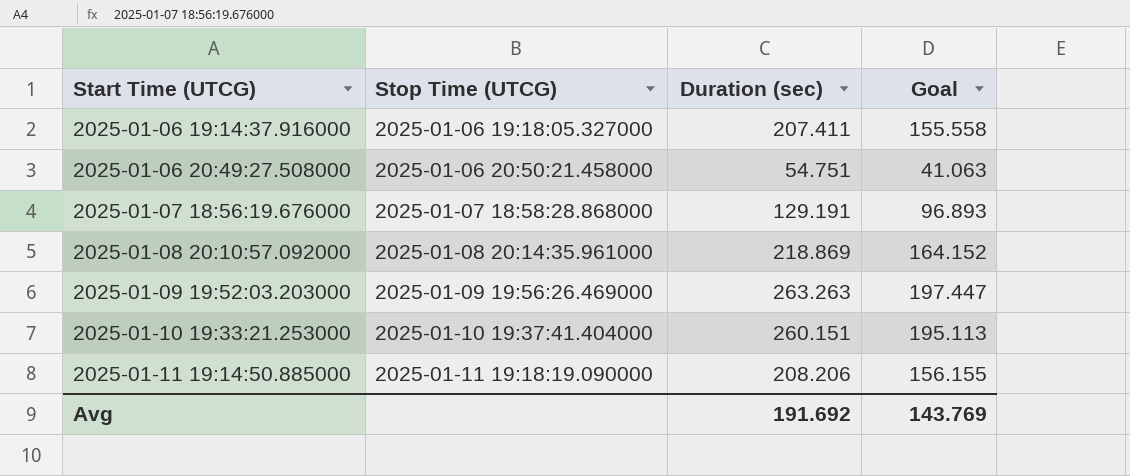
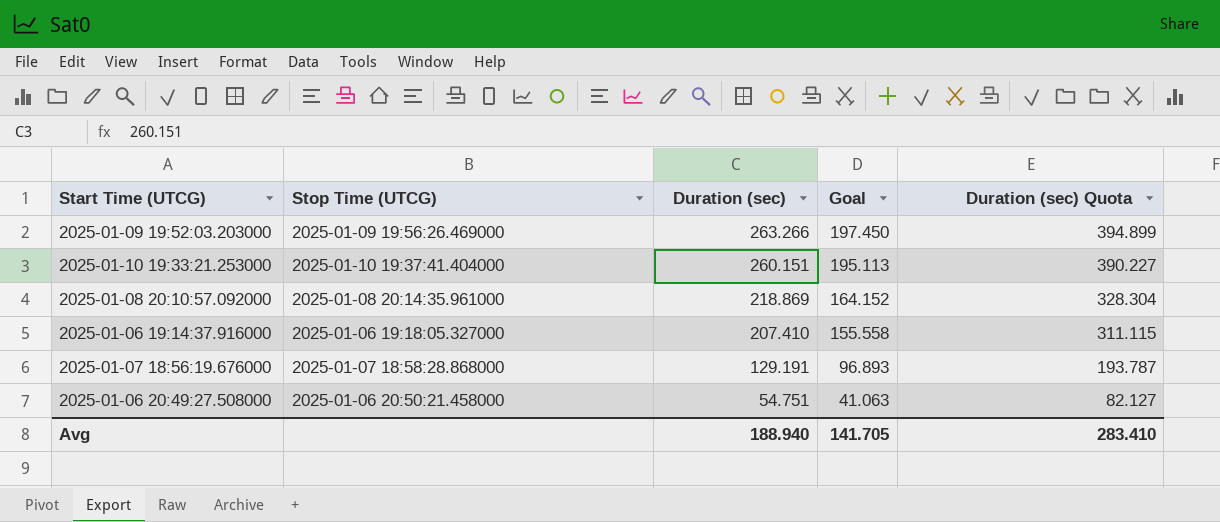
row order: Start Time (UTCG) ascending -> Duration (sec) descending
column Duration (sec) Quota | formula: none -> [Duration (sec)] * 1.5
row 2025-01-11 19:14:50.885000: 2025-01-11 19:18:19.090000 | 208.206 | 156.155 -> none
2025-01-09 19:52:03.203000 | Duration (sec): 263.263 -> 263.266
2025-01-09 19:52:03.203000 | Goal: 197.447 -> 197.450
2025-01-06 19:14:37.916000 | Duration (sec): 207.411 -> 207.410
Avg | Duration (sec): 191.692 -> 188.940
Avg | Goal: 143.769 -> 141.705

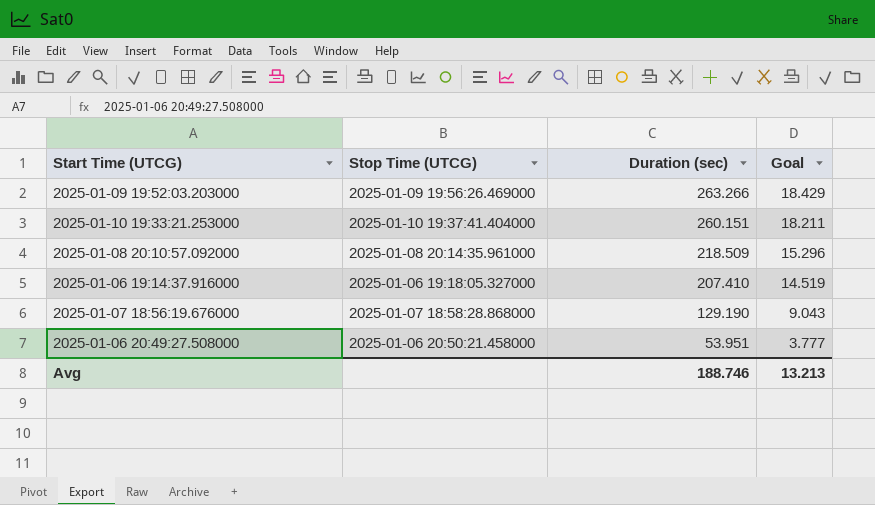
column Duration (sec) Quota | formula: [Duration (sec)] * 1.5 -> none
column Goal | formula: [Duration (sec)] * 0.75 -> [Duration (sec)] * 0.07
2025-01-08 20:10:57.092000 | Duration (sec): 218.869 -> 218.509
2025-01-07 18:56:19.676000 | Duration (sec): 129.191 -> 129.190
2025-01-06 20:49:27.508000 | Duration (sec): 54.751 -> 53.951
Avg | Duration (sec): 188.940 -> 188.746
Avg | Goal: 141.705 -> 13.213

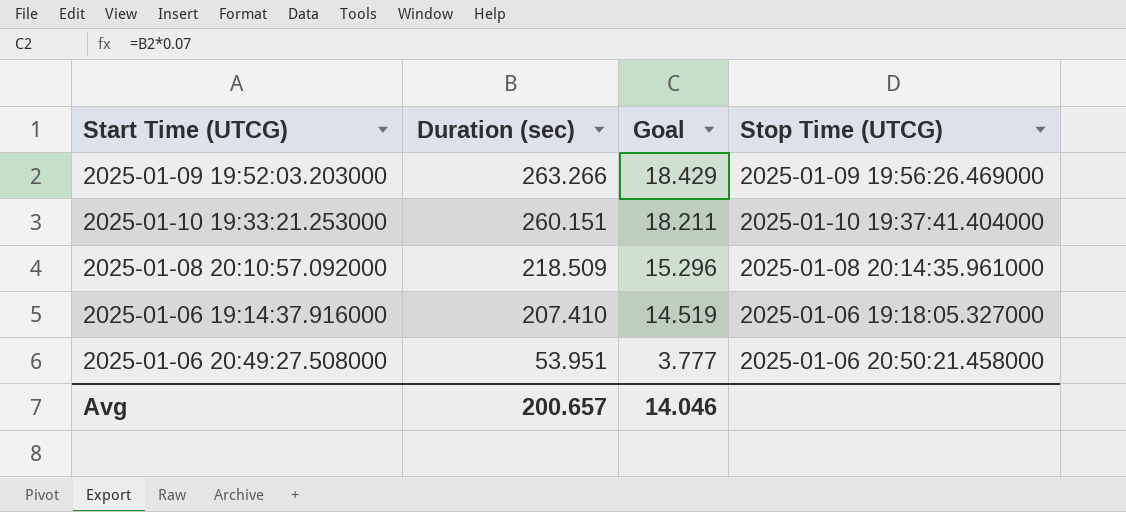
column Stop Time (UTCG) | position: 2 -> 4
row 2025-01-07 18:56:19.676000: 2025-01-07 18:58:28.868000 | 129.190 | 9.043 -> none
Avg | Duration (sec): 188.746 -> 200.657
Avg | Goal: 13.213 -> 14.046

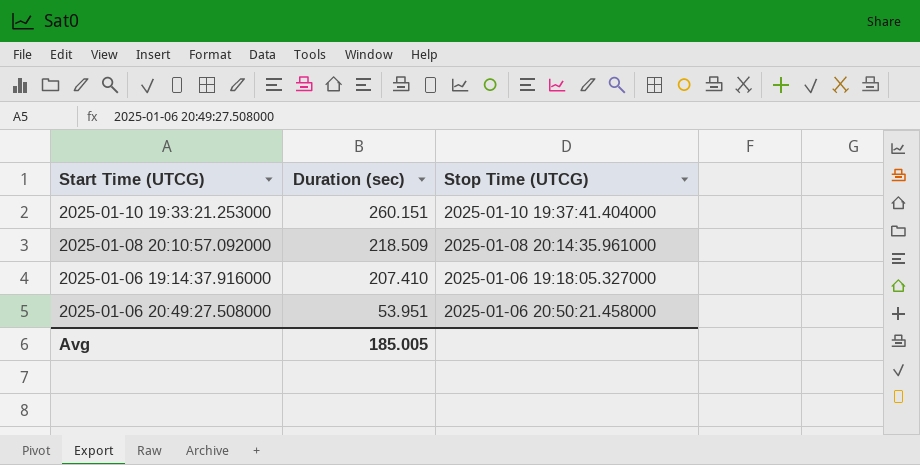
column Goal | formula: [Duration (sec)] * 0.07 -> none
row 2025-01-09 19:52:03.203000: 263.266 | 18.429 | 2025-01-09 19:56:26.469000 -> none
Avg | Duration (sec): 200.657 -> 185.005

